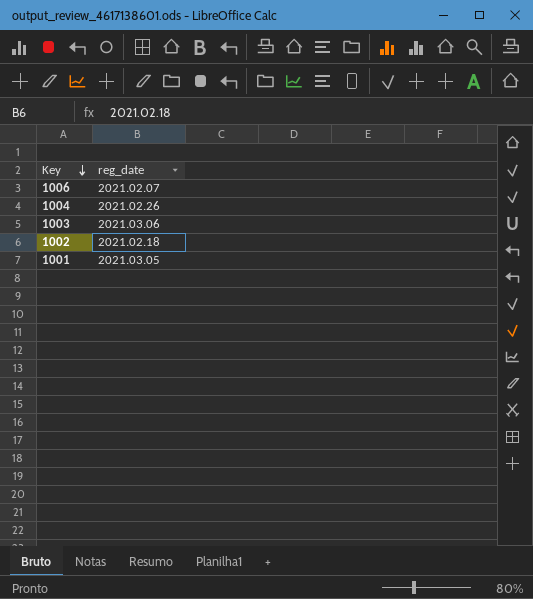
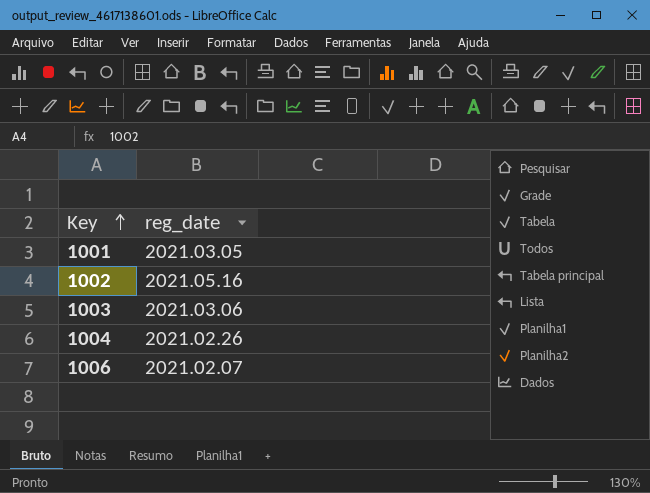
row order: Key descending -> Key ascending
1002 | reg_date: 2021.02.18 -> 2021.05.16

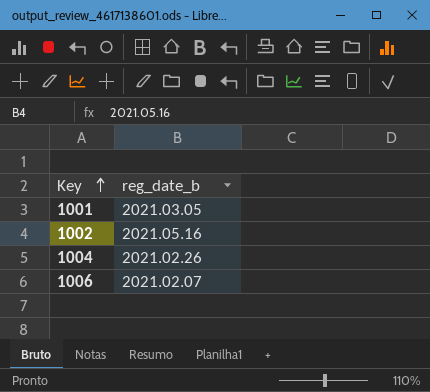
column name: reg_date -> reg_date_b
row 1003: 2021.03.06 -> none

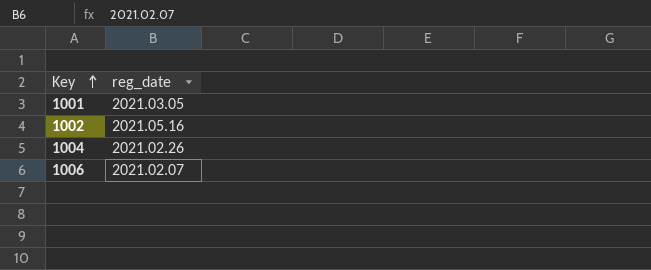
column name: reg_date_b -> reg_date

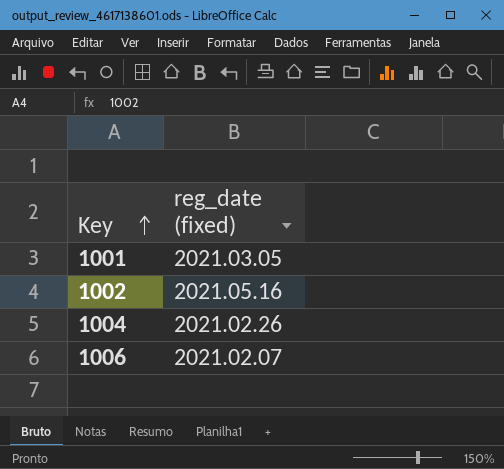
column name: reg_date -> reg_date (fixed)

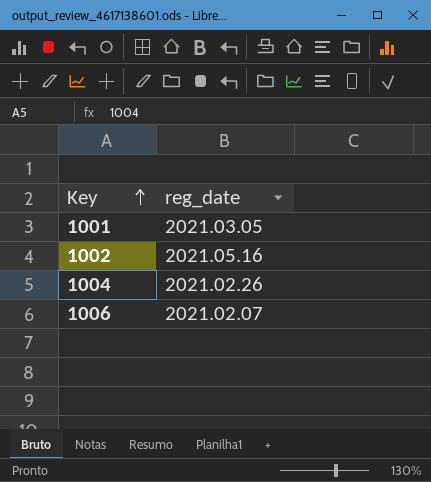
column name: reg_date (fixed) -> reg_date

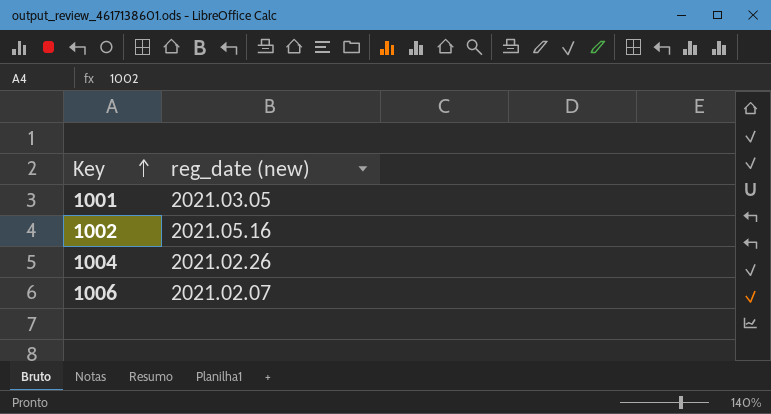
column name: reg_date -> reg_date (new)

